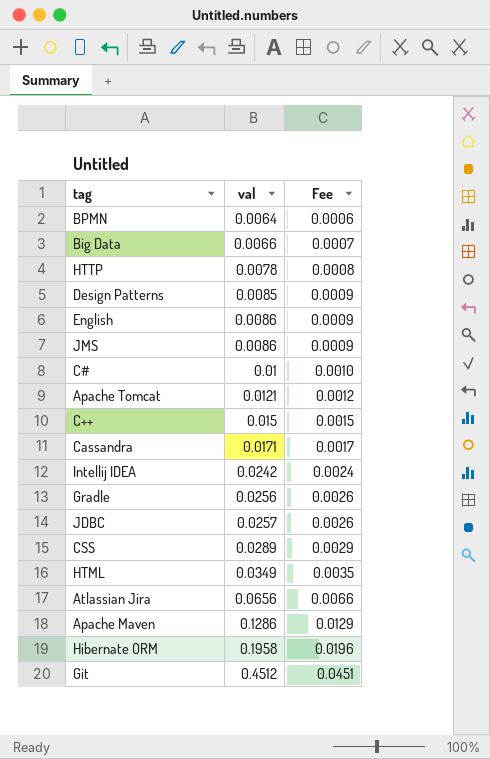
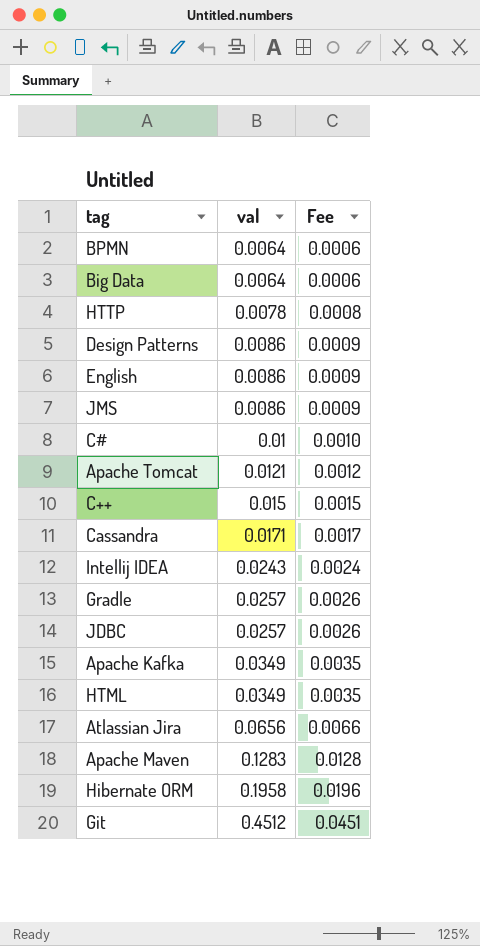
row CSS: 0.0289 | 0.0029 -> none
Big Data | val: 0.0066 -> 0.0064
Big Data | Fee: 0.0007 -> 0.0006
Design Patterns | val: 0.0085 -> 0.0086
Intellij IDEA | val: 0.0242 -> 0.0243
Gradle | val: 0.0256 -> 0.0257
row Apache Kafka: none -> 0.0349 | 0.0035
Apache Maven | val: 0.1286 -> 0.1283
Apache Maven | Fee: 0.0129 -> 0.0128

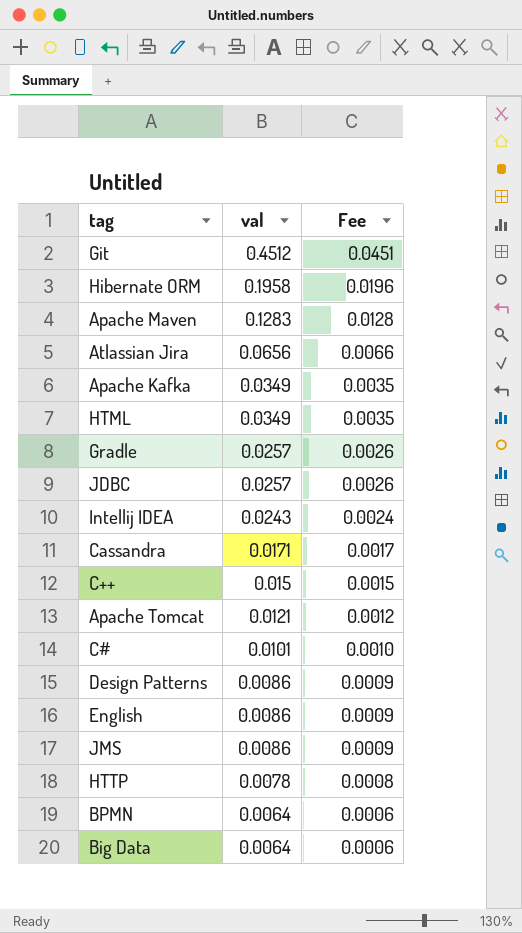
row order: val ascending -> val descending
C# | val: 0.01 -> 0.0101

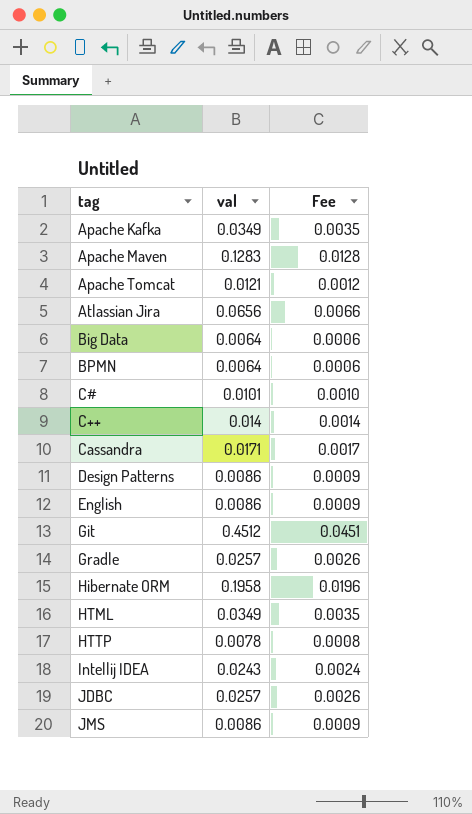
row order: val descending -> tag ascending
C++ | val: 0.015 -> 0.014
C++ | Fee: 0.0015 -> 0.0014

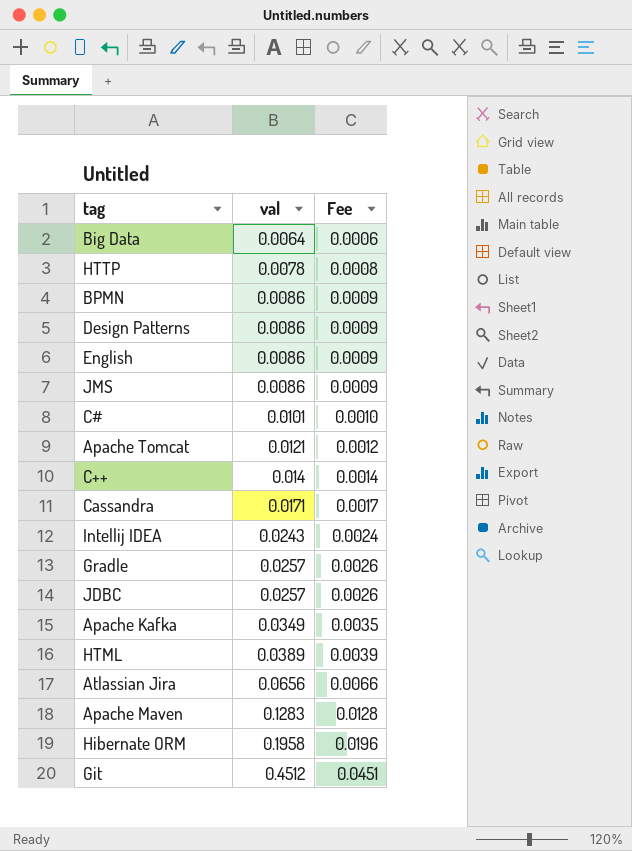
row order: tag ascending -> val ascending
BPMN | val: 0.0064 -> 0.0086
BPMN | Fee: 0.0006 -> 0.0009
HTML | val: 0.0349 -> 0.0389
HTML | Fee: 0.0035 -> 0.0039

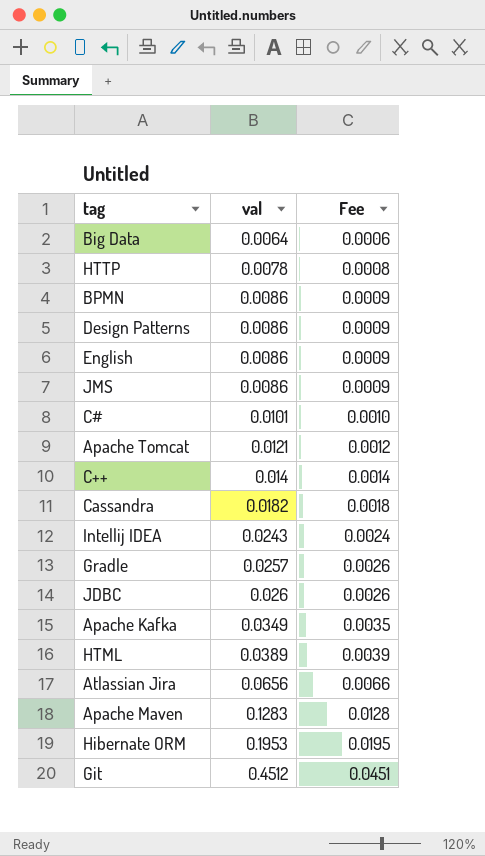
Cassandra | val: 0.0171 -> 0.0182
Cassandra | Fee: 0.0017 -> 0.0018
JDBC | val: 0.0257 -> 0.026
Hibernate ORM | val: 0.1958 -> 0.1953
Hibernate ORM | Fee: 0.0196 -> 0.0195

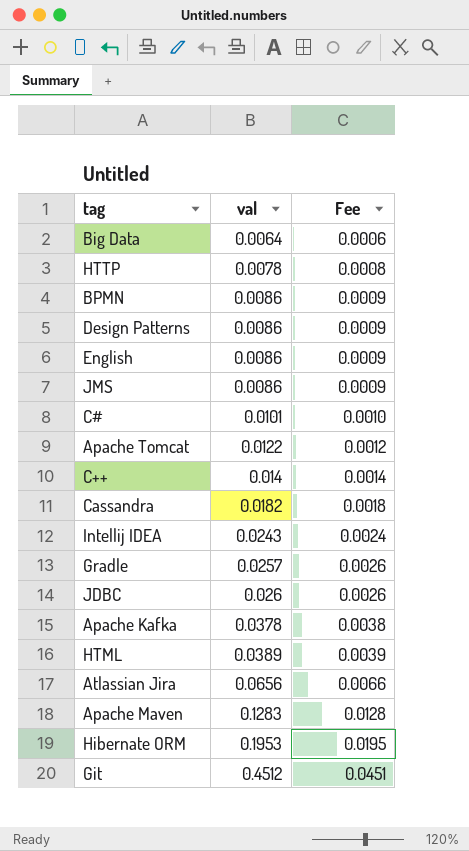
Apache Tomcat | val: 0.0121 -> 0.0122
Apache Kafka | val: 0.0349 -> 0.0378
Apache Kafka | Fee: 0.0035 -> 0.0038

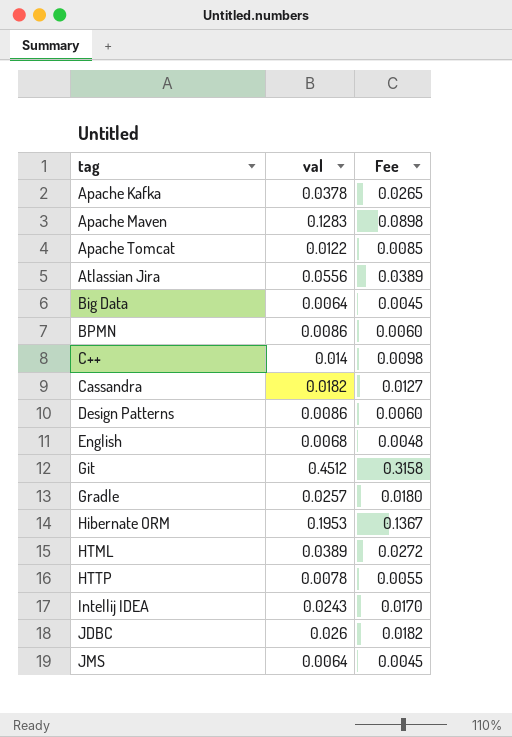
row order: val ascending -> tag ascending
column Fee | formula: [val] * 0.1 -> [val] * 0.7
row C#: 0.0101 | 0.0010 -> none
Atlassian Jira | val: 0.0656 -> 0.0556
English | val: 0.0086 -> 0.0068
JMS | val: 0.0086 -> 0.0064

